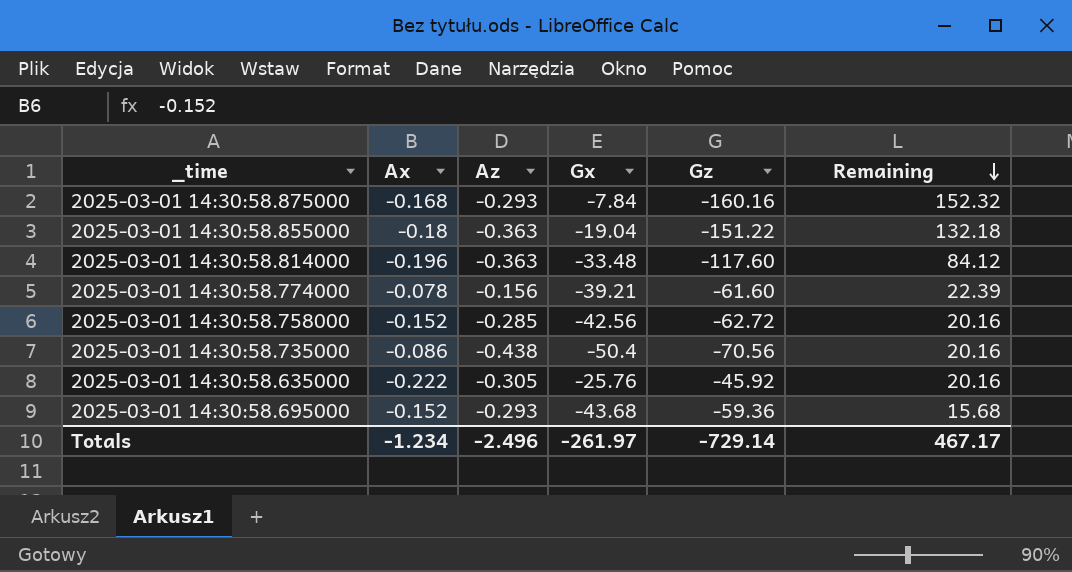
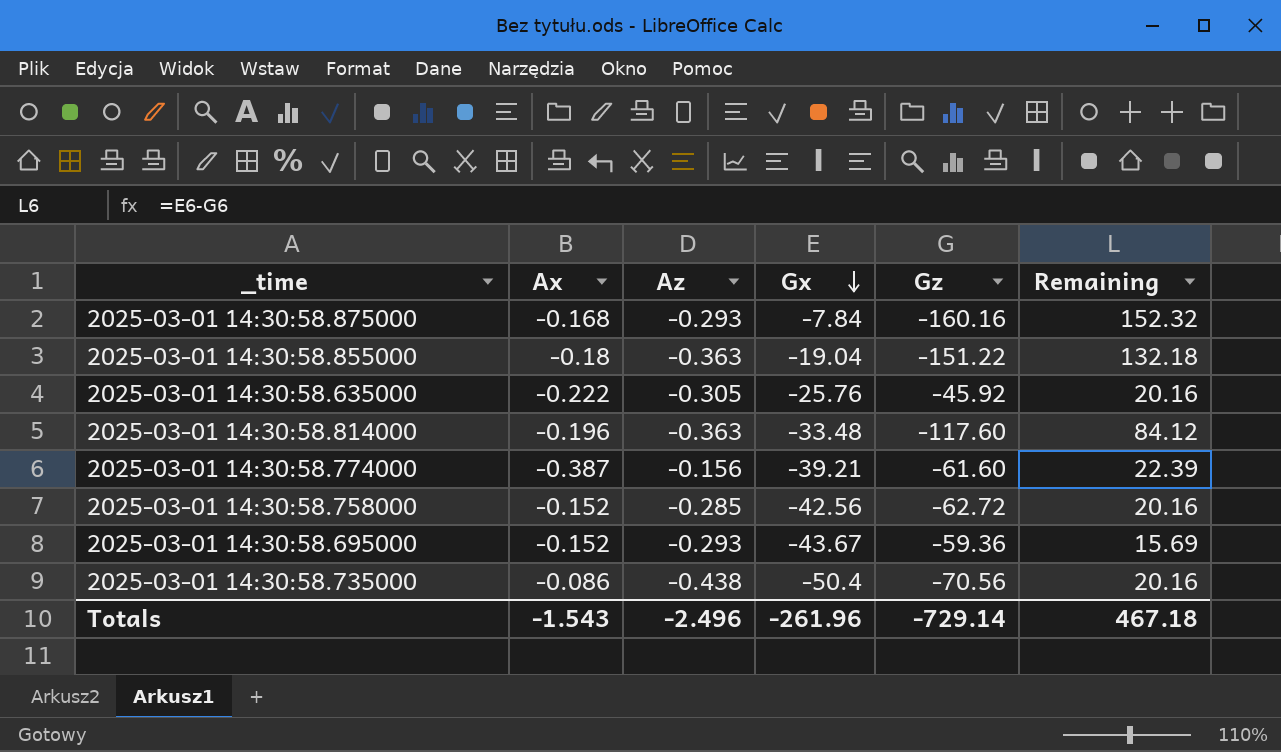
row order: Remaining descending -> Gx descending
2025-03-01 14:30:58.774000 | Ax: -0.078 -> -0.387
2025-03-01 14:30:58.695000 | Gx: -43.68 -> -43.67
2025-03-01 14:30:58.695000 | Remaining: 15.68 -> 15.69
Totals | Ax: -1.234 -> -1.543
Totals | Gx: -261.97 -> -261.96
Totals | Remaining: 467.17 -> 467.18

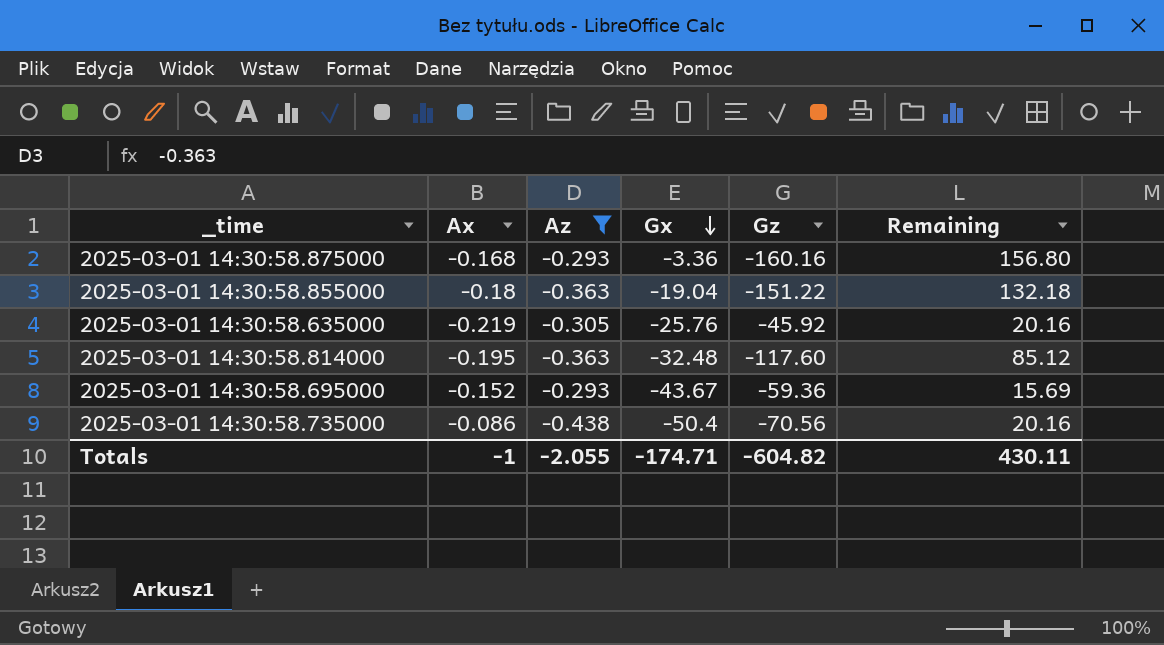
filter: none -> Az <= -0.293
2025-03-01 14:30:58.875000 | Gx: -7.84 -> -3.36
2025-03-01 14:30:58.875000 | Remaining: 152.32 -> 156.80
2025-03-01 14:30:58.635000 | Ax: -0.222 -> -0.219
2025-03-01 14:30:58.814000 | Ax: -0.196 -> -0.195
2025-03-01 14:30:58.814000 | Gx: -33.48 -> -32.48
2025-03-01 14:30:58.814000 | Remaining: 84.12 -> 85.12
Totals | Ax: -1.543 -> -1
Totals | Az: -2.496 -> -2.055
Totals | Gx: -261.96 -> -174.71
Totals | Gz: -729.14 -> -604.82
Totals | Remaining: 467.18 -> 430.11

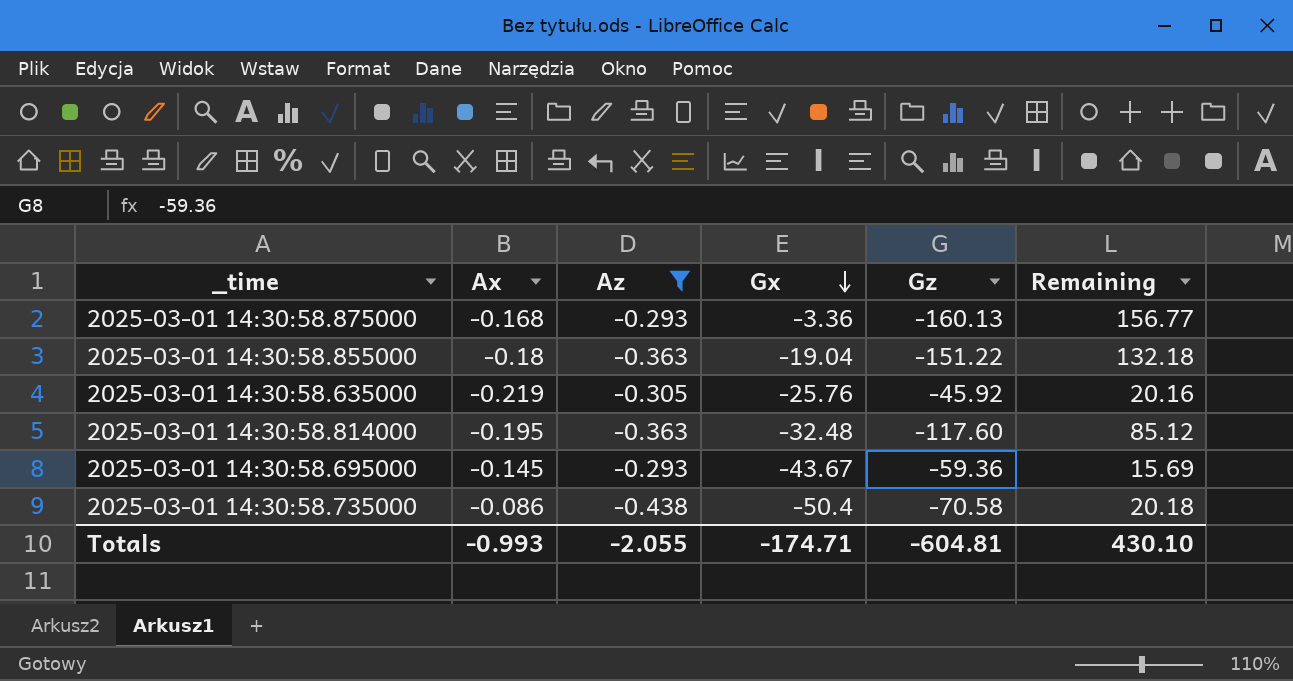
2025-03-01 14:30:58.875000 | Gz: -160.16 -> -160.13
2025-03-01 14:30:58.875000 | Remaining: 156.80 -> 156.77
2025-03-01 14:30:58.695000 | Ax: -0.152 -> -0.145
2025-03-01 14:30:58.735000 | Gz: -70.56 -> -70.58
2025-03-01 14:30:58.735000 | Remaining: 20.16 -> 20.18
Totals | Ax: -1 -> -0.993
Totals | Gz: -604.82 -> -604.81
Totals | Remaining: 430.11 -> 430.10

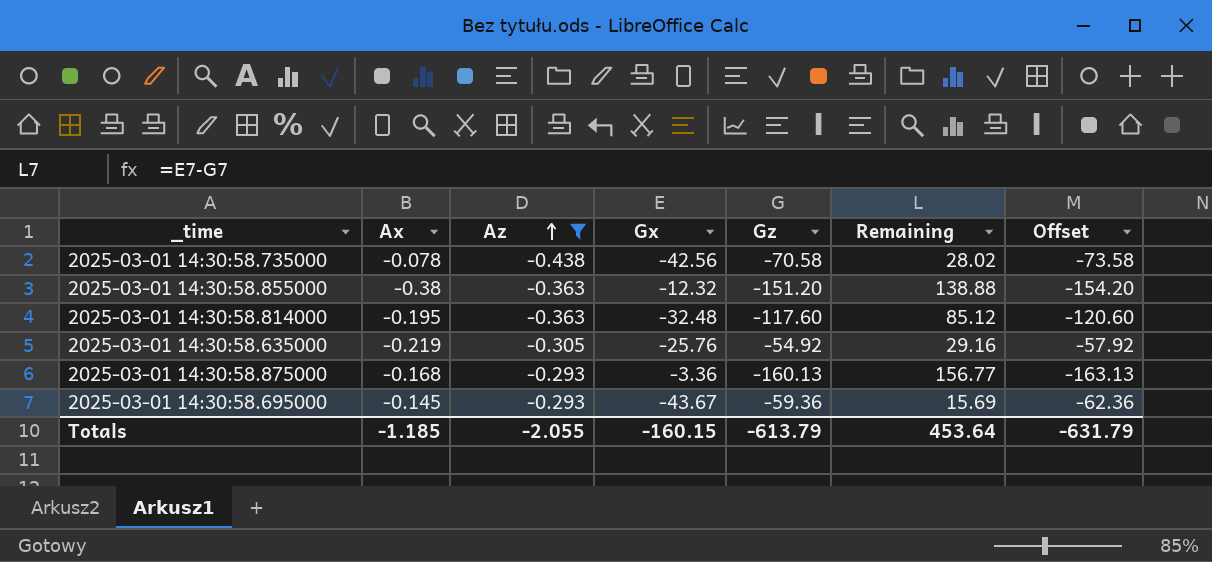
row order: Gx descending -> Az ascending
column Offset | formula: none -> [Gz] - 3
2025-03-01 14:30:58.735000 | Ax: -0.086 -> -0.078
2025-03-01 14:30:58.735000 | Gx: -50.4 -> -42.56
2025-03-01 14:30:58.735000 | Remaining: 20.18 -> 28.02
2025-03-01 14:30:58.855000 | Ax: -0.18 -> -0.38
2025-03-01 14:30:58.855000 | Gx: -19.04 -> -12.32
2025-03-01 14:30:58.855000 | Gz: -151.22 -> -151.20
2025-03-01 14:30:58.855000 | Remaining: 132.18 -> 138.88
2025-03-01 14:30:58.635000 | Gz: -45.92 -> -54.92
2025-03-01 14:30:58.635000 | Remaining: 20.16 -> 29.16
Totals | Ax: -0.993 -> -1.185
Totals | Gx: -174.71 -> -160.15
Totals | Gz: -604.81 -> -613.79
Totals | Remaining: 430.10 -> 453.64

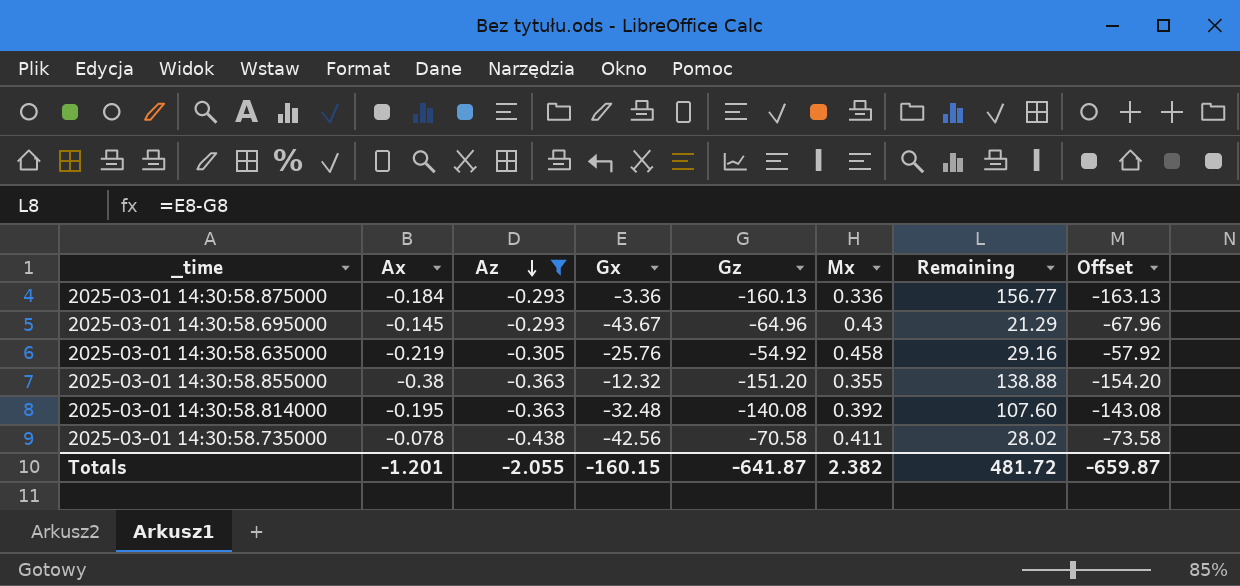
row order: Az ascending -> Az descending
column Mx | position: none -> 6
2025-03-01 14:30:58.875000 | Ax: -0.168 -> -0.184
2025-03-01 14:30:58.695000 | Gz: -59.36 -> -64.96
2025-03-01 14:30:58.695000 | Remaining: 15.69 -> 21.29
2025-03-01 14:30:58.695000 | Offset: -62.36 -> -67.96
2025-03-01 14:30:58.814000 | Gz: -117.60 -> -140.08
2025-03-01 14:30:58.814000 | Remaining: 85.12 -> 107.60
2025-03-01 14:30:58.814000 | Offset: -120.60 -> -143.08
Totals | Ax: -1.185 -> -1.201
Totals | Gz: -613.79 -> -641.87
Totals | Remaining: 453.64 -> 481.72
Totals | Offset: -631.79 -> -659.87

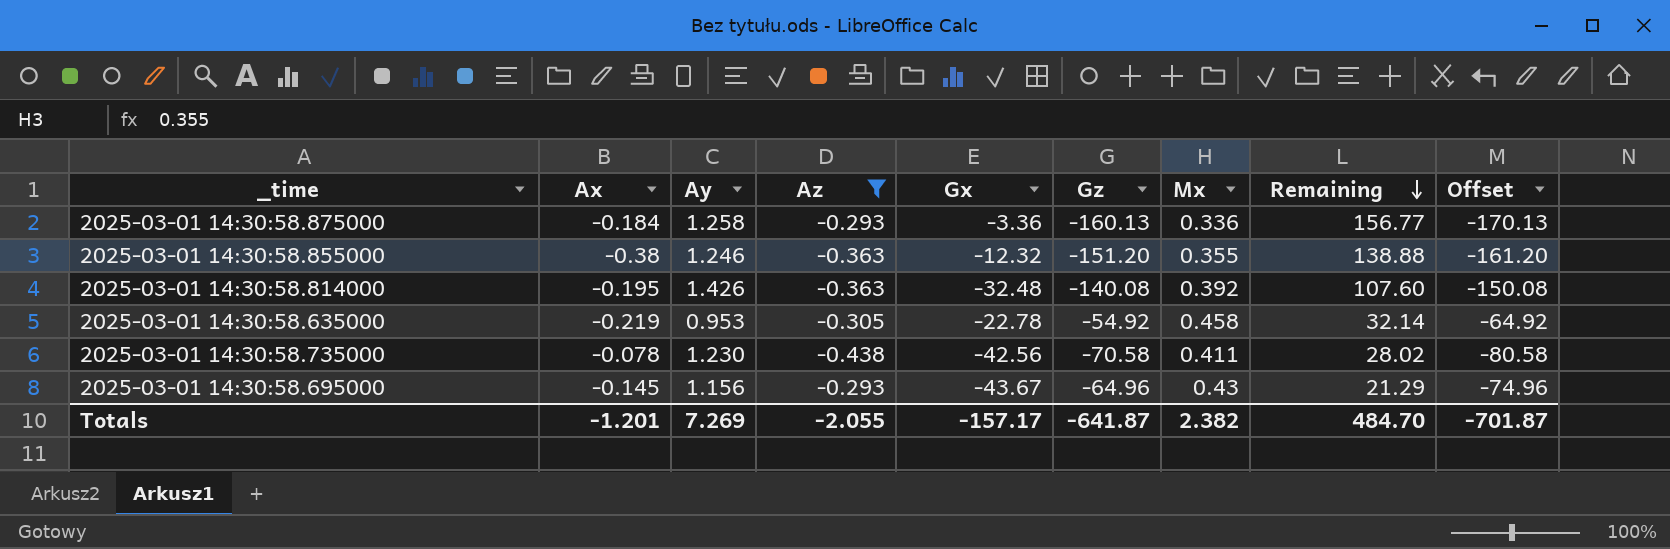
row order: Az descending -> Remaining descending
column Ay | position: none -> 3
column Offset | formula: [Gz] - 3 -> [Gz] - 10
2025-03-01 14:30:58.635000 | Gx: -25.76 -> -22.78
2025-03-01 14:30:58.635000 | Remaining: 29.16 -> 32.14
Totals | Gx: -160.15 -> -157.17
Totals | Remaining: 481.72 -> 484.70
Totals | Offset: -659.87 -> -701.87

